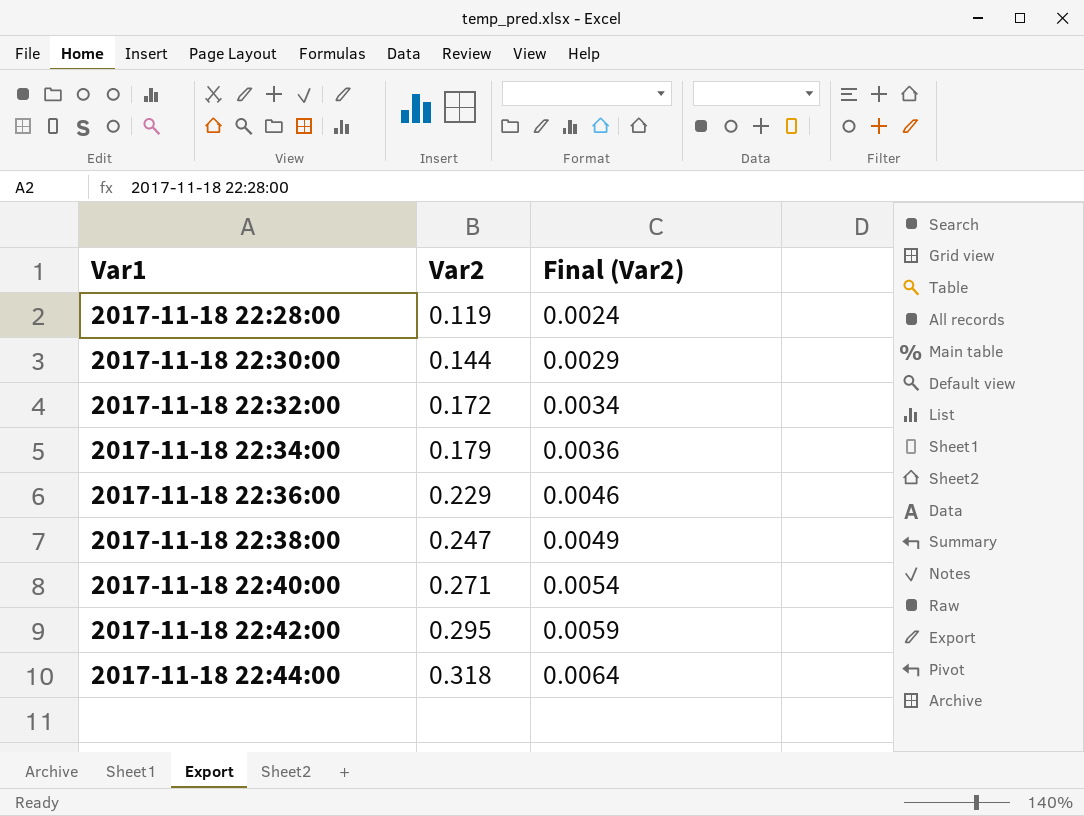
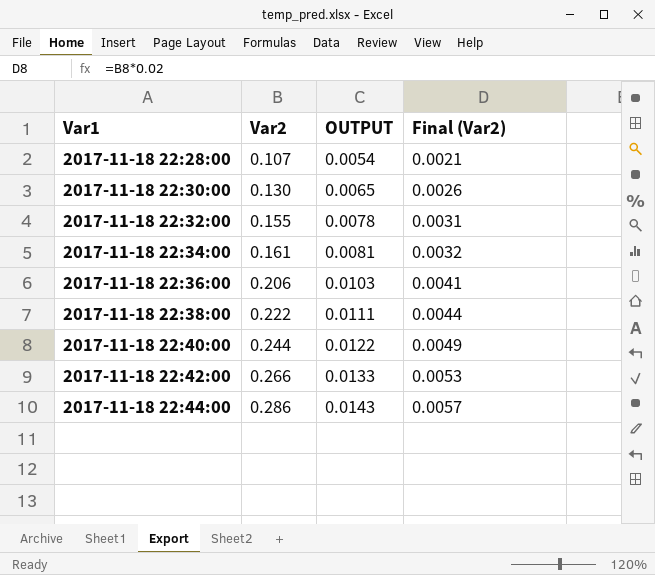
column OUTPUT | formula: none -> [Var2] * 0.05
2017-11-18 22:28:00 | Var2: 0.119 -> 0.107
2017-11-18 22:28:00 | Final (Var2): 0.0024 -> 0.0021
2017-11-18 22:30:00 | Var2: 0.144 -> 0.130
2017-11-18 22:30:00 | Final (Var2): 0.0029 -> 0.0026
2017-11-18 22:32:00 | Var2: 0.172 -> 0.155
2017-11-18 22:32:00 | Final (Var2): 0.0034 -> 0.0031
2017-11-18 22:34:00 | Var2: 0.179 -> 0.161
2017-11-18 22:34:00 | Final (Var2): 0.0036 -> 0.0032
2017-11-18 22:36:00 | Var2: 0.229 -> 0.206
2017-11-18 22:36:00 | Final (Var2): 0.0046 -> 0.0041
2017-11-18 22:38:00 | Var2: 0.247 -> 0.222
2017-11-18 22:38:00 | Final (Var2): 0.0049 -> 0.0044
2017-11-18 22:40:00 | Var2: 0.271 -> 0.244
2017-11-18 22:40:00 | Final (Var2): 0.0054 -> 0.0049
2017-11-18 22:42:00 | Var2: 0.295 -> 0.266
2017-11-18 22:42:00 | Final (Var2): 0.0059 -> 0.0053
2017-11-18 22:44:00 | Var2: 0.318 -> 0.286
2017-11-18 22:44:00 | Final (Var2): 0.0064 -> 0.0057

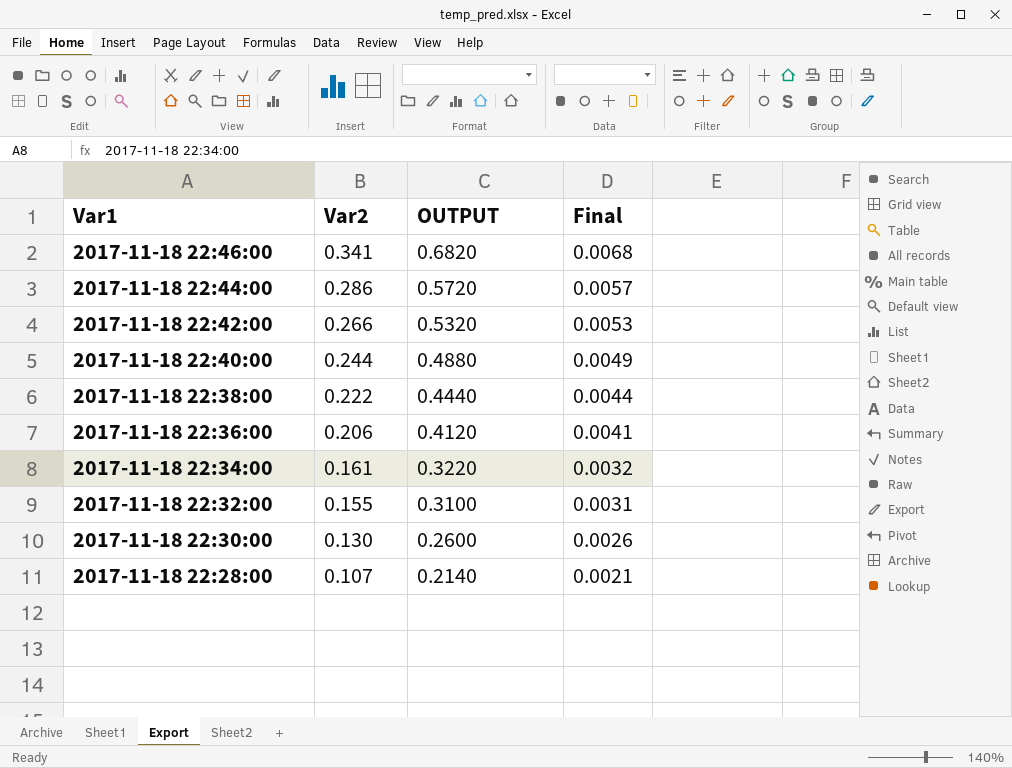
row order: Var1 ascending -> Var1 descending
column OUTPUT | formula: [Var2] * 0.05 -> [Var2] * 2
column name: Final (Var2) -> Final
row 2017-11-18 22:46:00: none -> 0.341 | 0.6820 | 0.0068

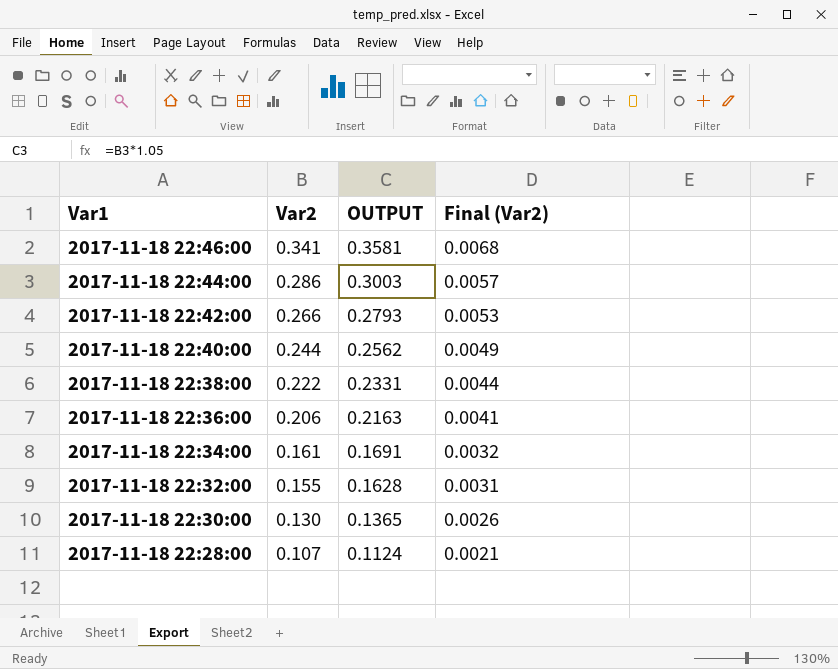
column OUTPUT | formula: [Var2] * 2 -> [Var2] * 1.05
column name: Final -> Final (Var2)

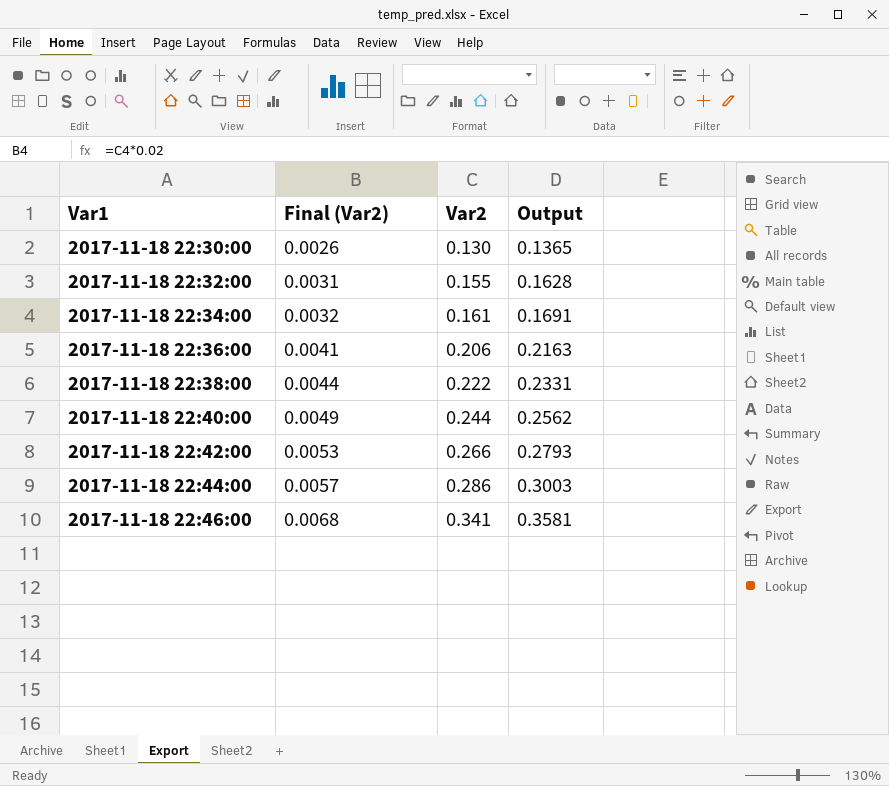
row order: Var1 descending -> Var1 ascending
column Final (Var2) | position: 4 -> 2
column name: OUTPUT -> Output
row 2017-11-18 22:28:00: 0.107 | 0.1124 | 0.0021 -> none

